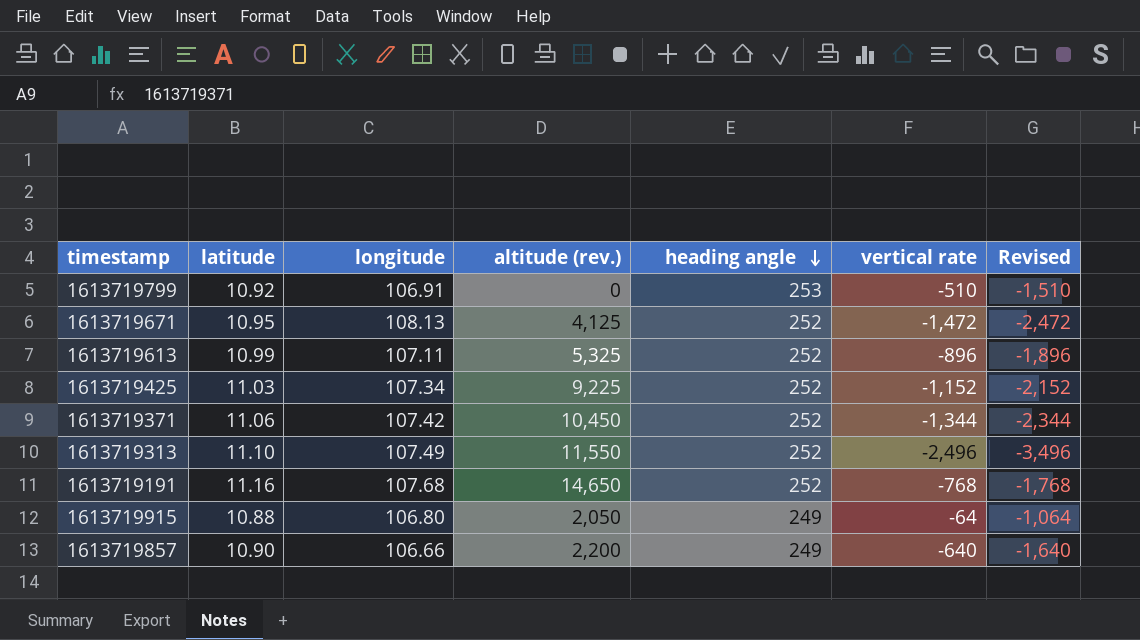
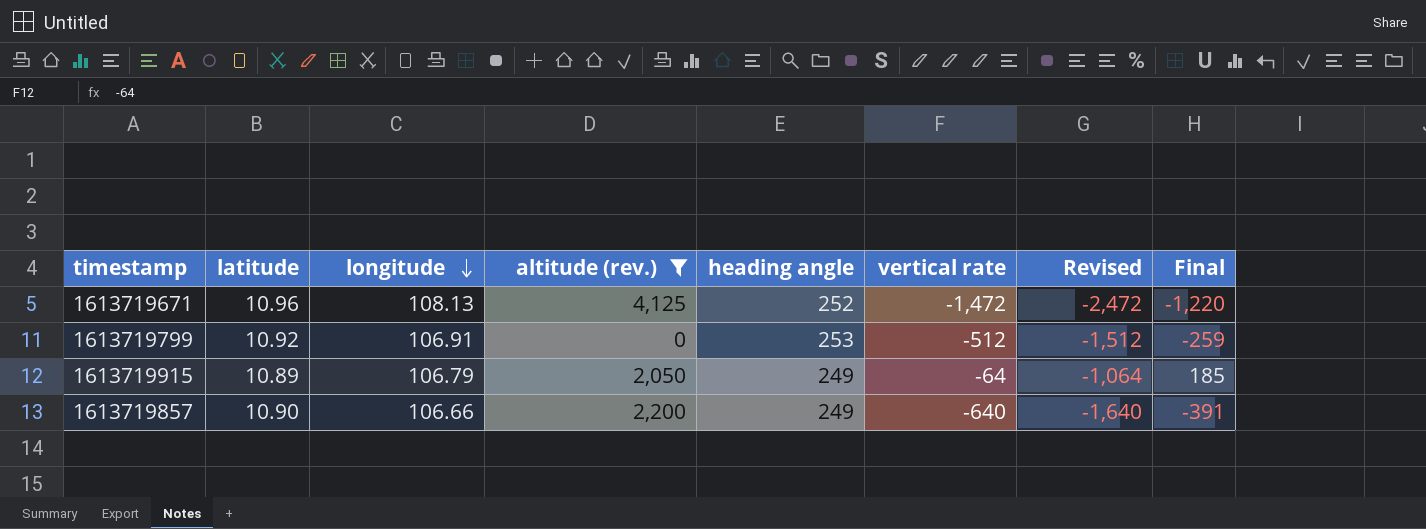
filter: none -> altitude (rev.) <= 4,125
row order: heading angle descending -> longitude descending
column Final | formula: none -> [heading angle] + [vertical rate]
1613719671 | latitude: 10.95 -> 10.96
1613719799 | vertical rate: -510 -> -512
1613719799 | Revised: -1,510 -> -1,512
1613719915 | latitude: 10.88 -> 10.89
1613719915 | longitude: 106.80 -> 106.79

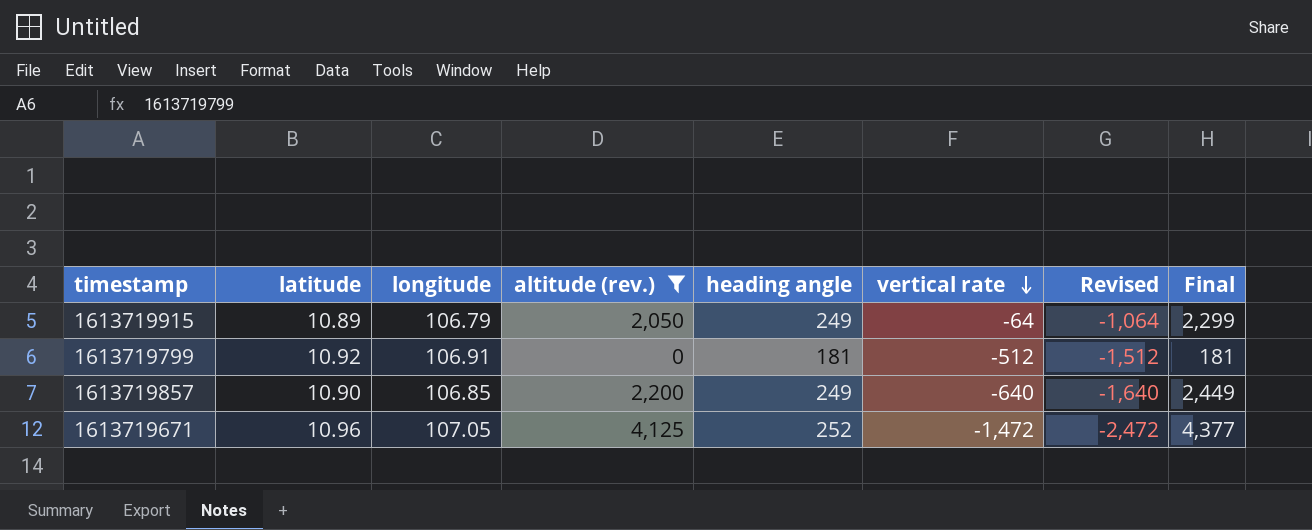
row order: longitude descending -> vertical rate descending
column Final | formula: [heading angle] + [vertical rate] -> [altitude (rev.)] + [heading angle]
1613719799 | heading angle: 253 -> 181
1613719857 | longitude: 106.66 -> 106.85
1613719671 | longitude: 108.13 -> 107.05

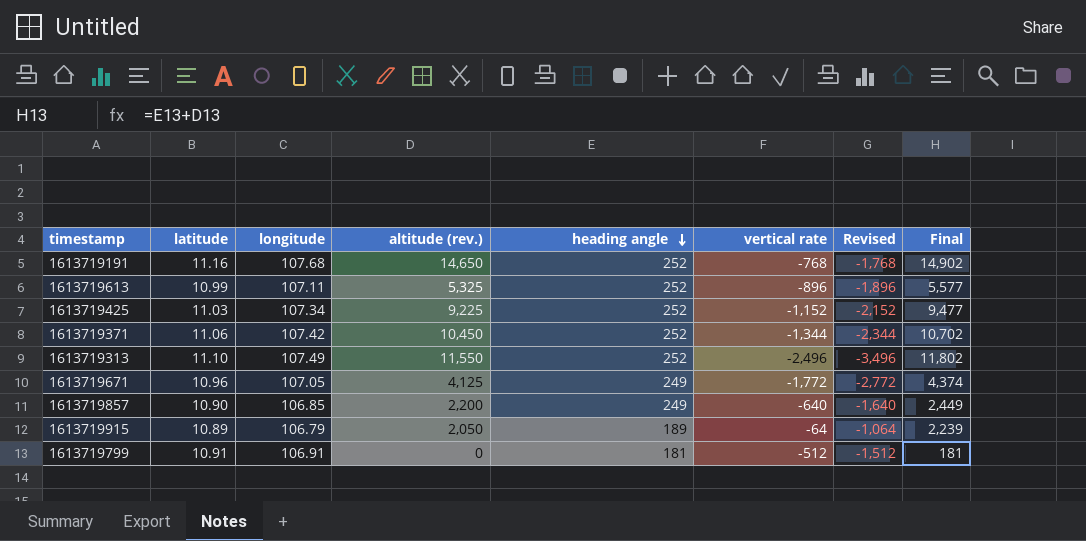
filter: altitude (rev.) <= 4,125 -> none
row order: vertical rate descending -> heading angle descending
1613719671 | heading angle: 252 -> 249
1613719671 | vertical rate: -1,472 -> -1,772
1613719671 | Revised: -2,472 -> -2,772
1613719671 | Final: 4,377 -> 4,374
1613719915 | heading angle: 249 -> 189
1613719915 | Final: 2,299 -> 2,239
1613719799 | latitude: 10.92 -> 10.91

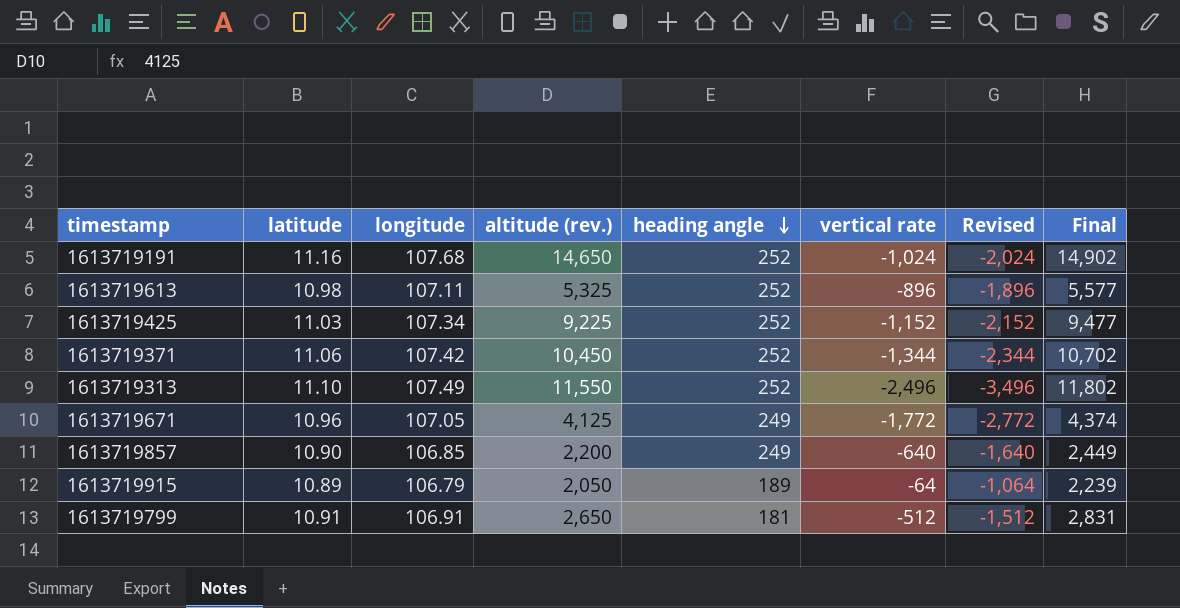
1613719191 | vertical rate: -768 -> -1,024
1613719191 | Revised: -1,768 -> -2,024
1613719613 | latitude: 10.99 -> 10.98
1613719799 | altitude (rev.): 0 -> 2,650
1613719799 | Final: 181 -> 2,831

